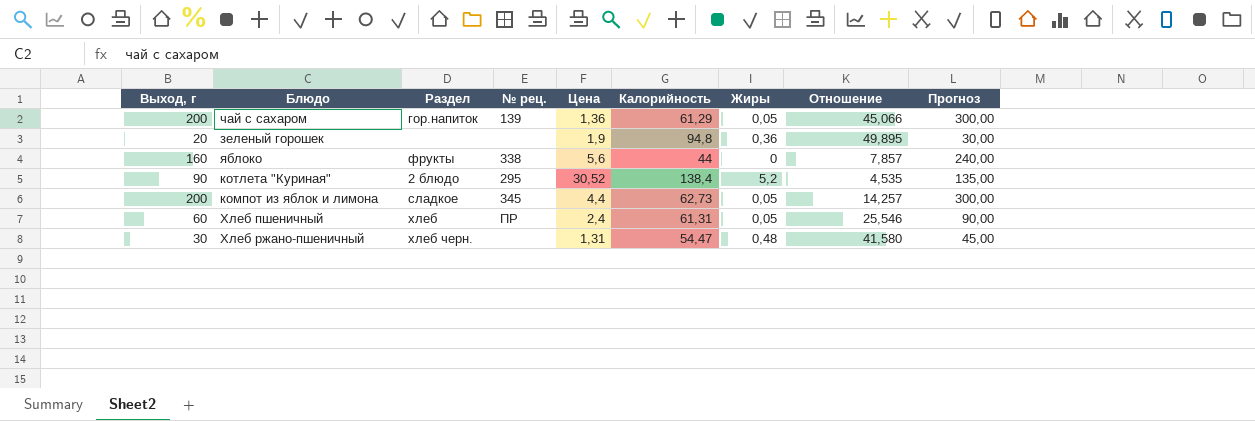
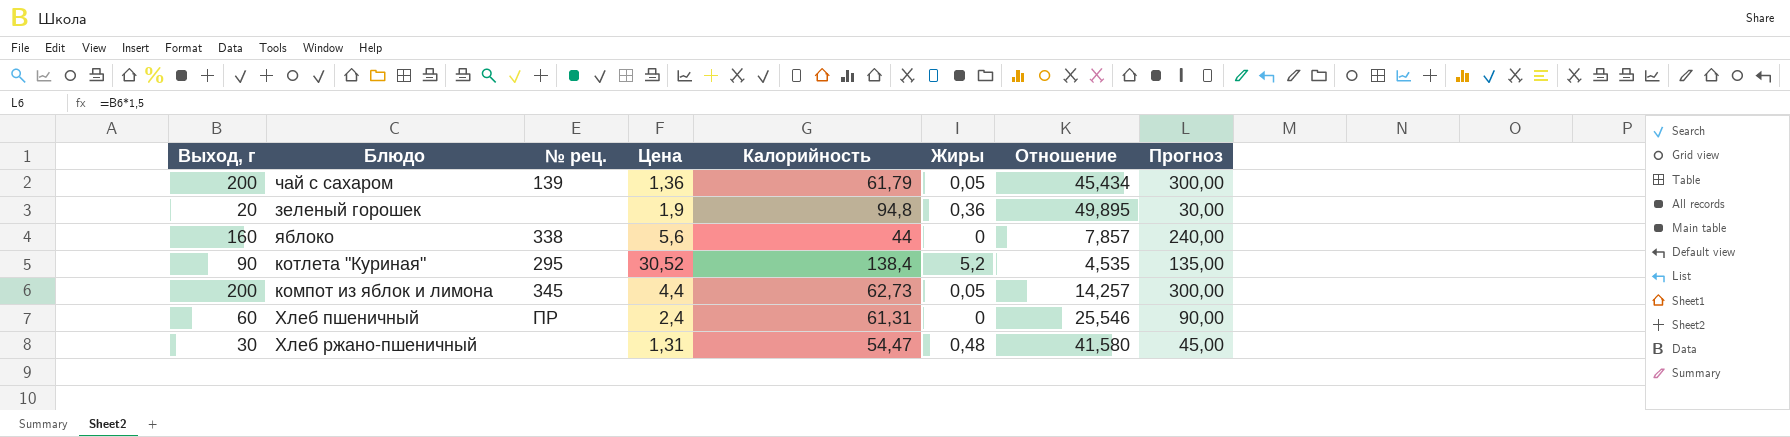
column Раздел | position: 3 -> none
чай с сахаром | Калорийность: 61,29 -> 61,79
чай с сахаром | Отношение: 45,066 -> 45,434
Хлеб пшеничный | Жиры: 0,05 -> 0

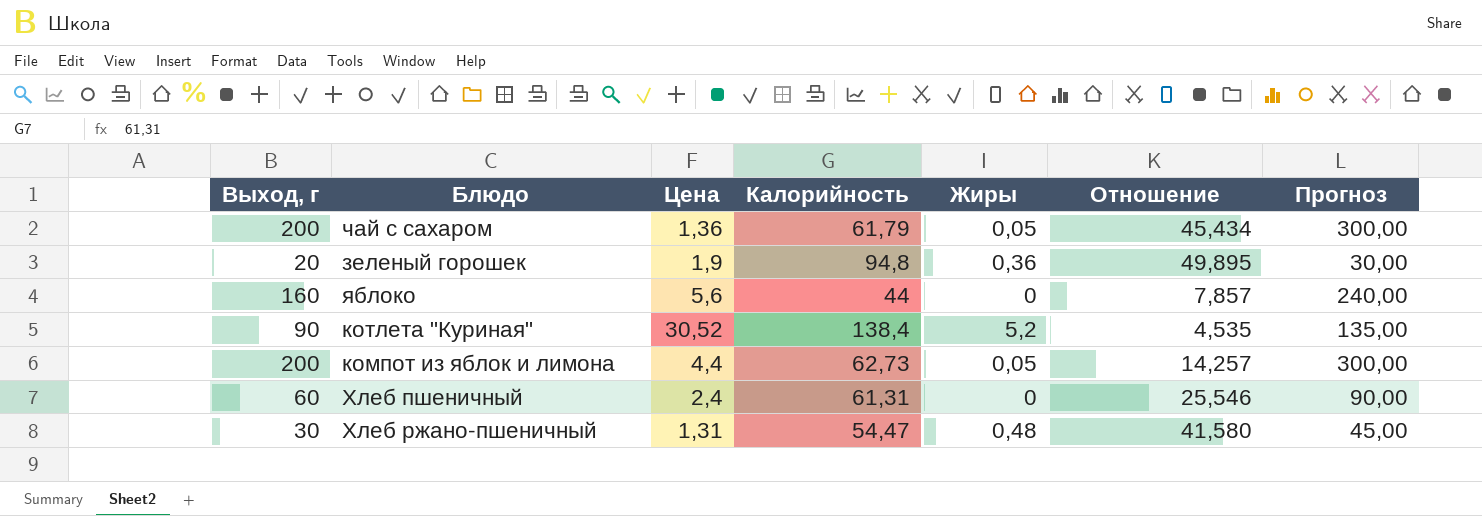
column № рец. | position: 3 -> none

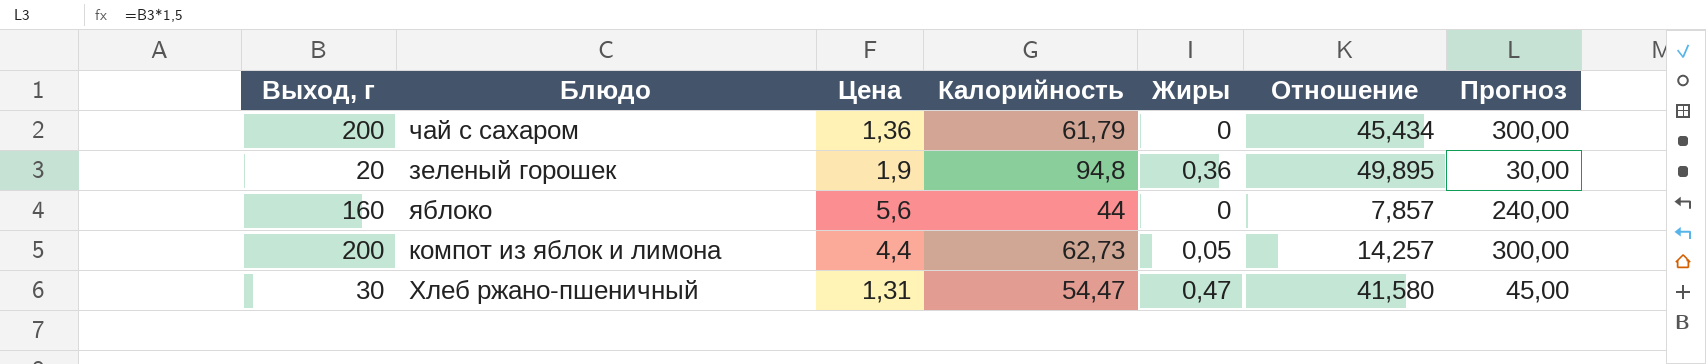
row котлета "Куриная": 90 | 30,52 | 138,4 | 5,2 | 4,535 | 135,00 -> none
row Хлеб пшеничный: 60 | 2,4 | 61,31 | 0 | 25,546 | 90,00 -> none
чай с сахаром | Жиры: 0,05 -> 0
Хлеб ржано-пшеничный | Жиры: 0,48 -> 0,47

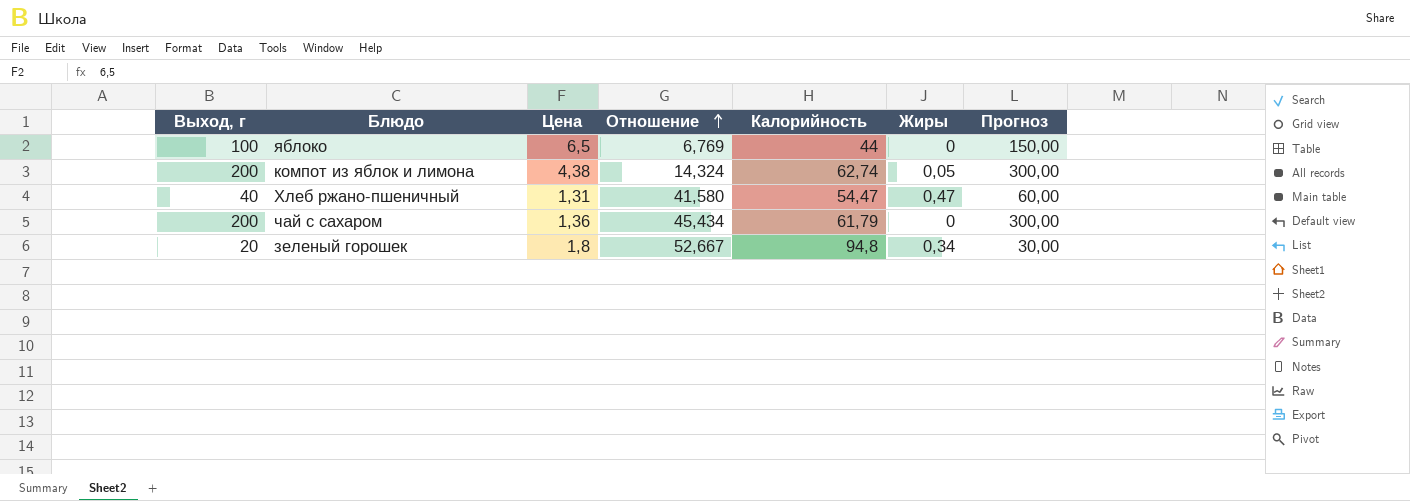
row order: none -> Отношение ascending
column Отношение | position: 6 -> 4
яблоко | Выход, г: 160 -> 100
яблоко | Цена: 5,6 -> 6,5
яблоко | Отношение: 7,857 -> 6,769
яблоко | Прогноз: 240,00 -> 150,00
компот из яблок и лимона | Цена: 4,4 -> 4,38
компот из яблок и лимона | Отношение: 14,257 -> 14,324
компот из яблок и лимона | Калорийность: 62,73 -> 62,74
Хлеб ржано-пшеничный | Выход, г: 30 -> 40
Хлеб ржано-пшеничный | Прогноз: 45,00 -> 60,00
зеленый горошек | Цена: 1,9 -> 1,8
зеленый горошек | Отношение: 49,895 -> 52,667
зеленый горошек | Жиры: 0,36 -> 0,34

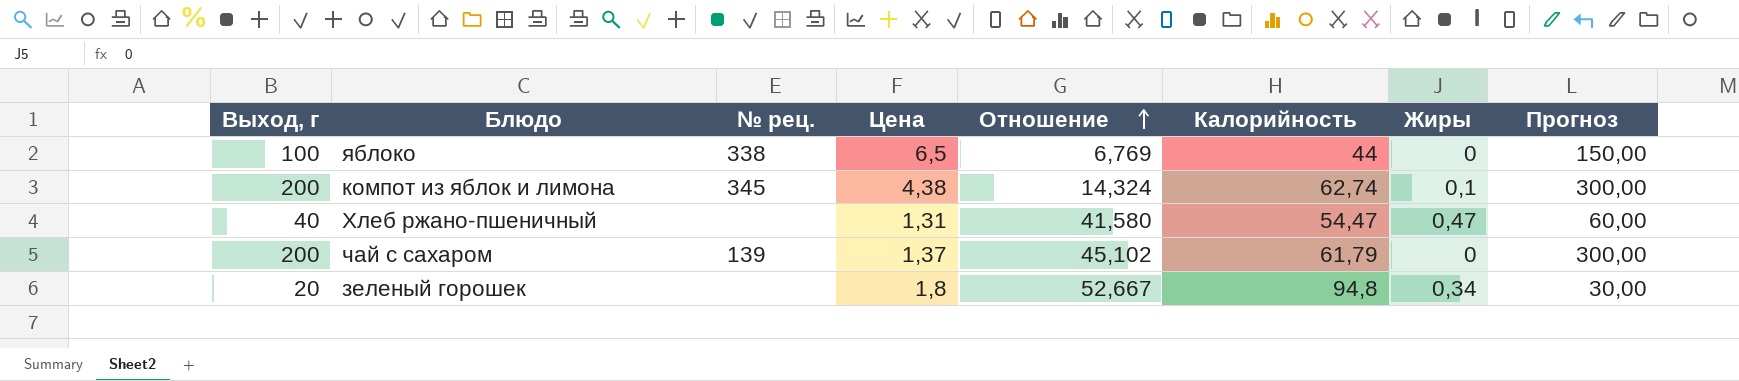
column № рец. | position: none -> 3
компот из яблок и лимона | Жиры: 0,05 -> 0,1
чай с сахаром | Цена: 1,36 -> 1,37
чай с сахаром | Отношение: 45,434 -> 45,102

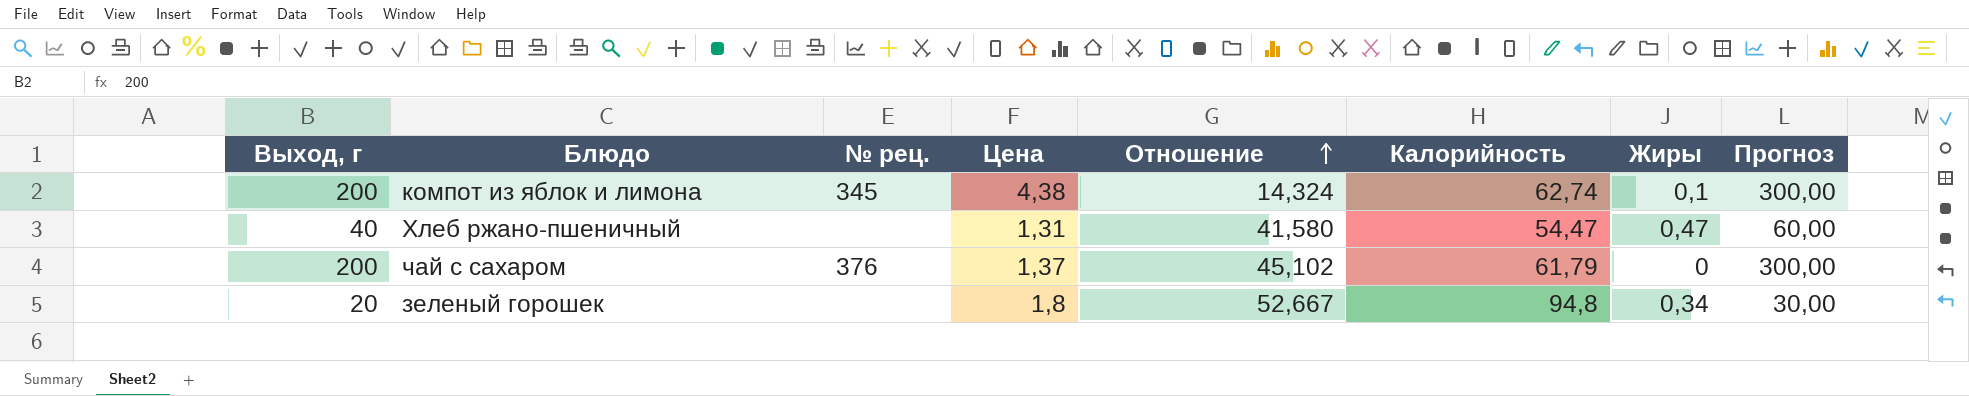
row яблоко: 100 | 338 | 6,5 | 6,769 | 44 | 0 | 150,00 -> none
чай с сахаром | № рец.: 139 -> 376

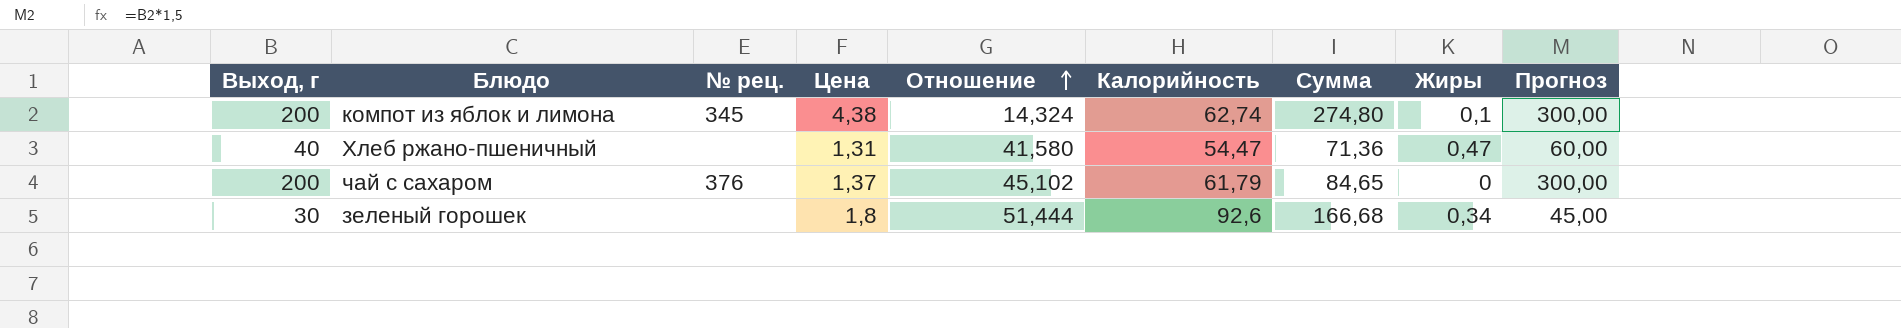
column Сумма | formula: none -> [Цена] * [Калорийность]
зеленый горошек | Выход, г: 20 -> 30
зеленый горошек | Отношение: 52,667 -> 51,444
зеленый горошек | Калорийность: 94,8 -> 92,6
зеленый горошек | Прогноз: 30,00 -> 45,00

